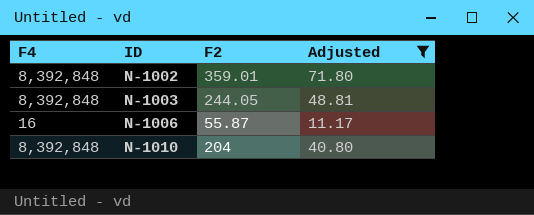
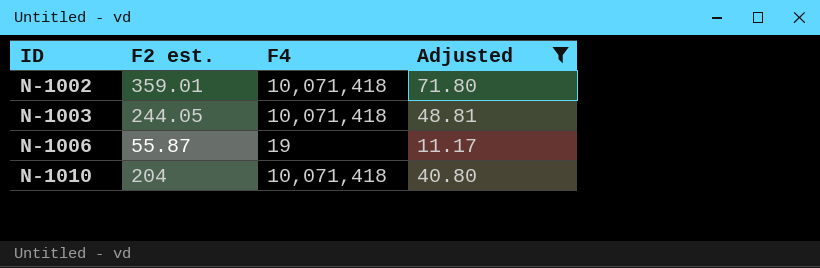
column name: F2 -> F2 est.
column F4 | position: 1 -> 3
N-1002 | F4: 8,392,848 -> 10,071,418
N-1003 | F4: 8,392,848 -> 10,071,418
N-1006 | F4: 16 -> 19
N-1010 | F4: 8,392,848 -> 10,071,418

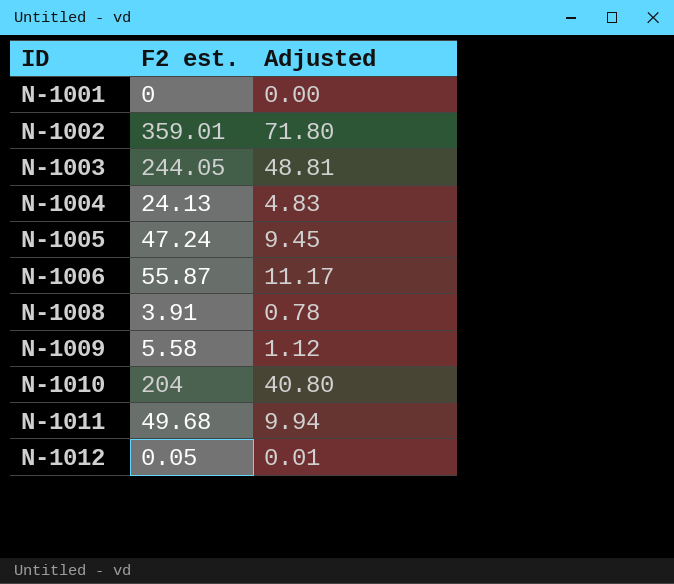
filter: Adjusted >= 11.17 -> none
column F4 | position: 3 -> none

